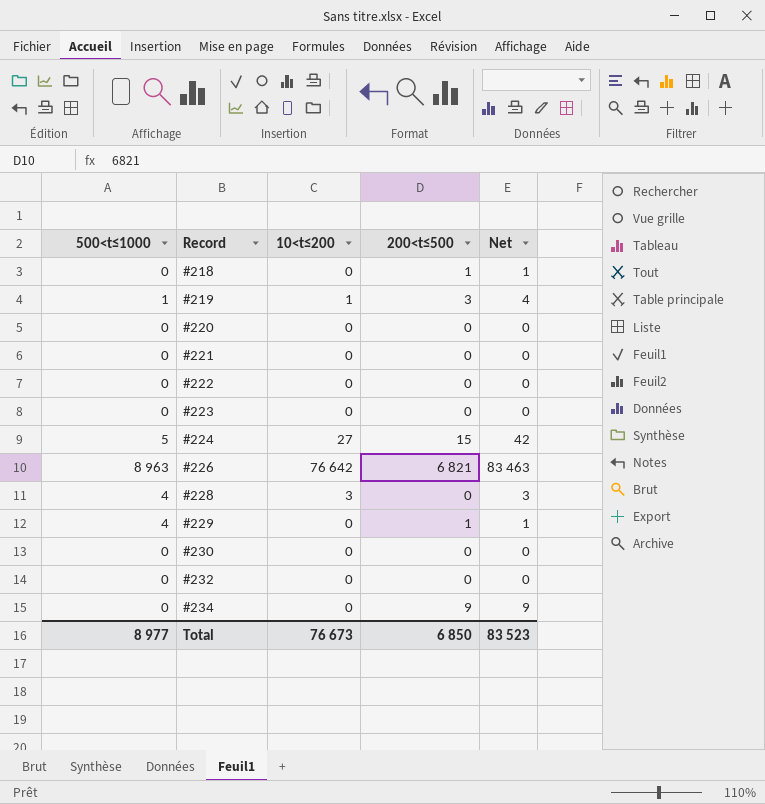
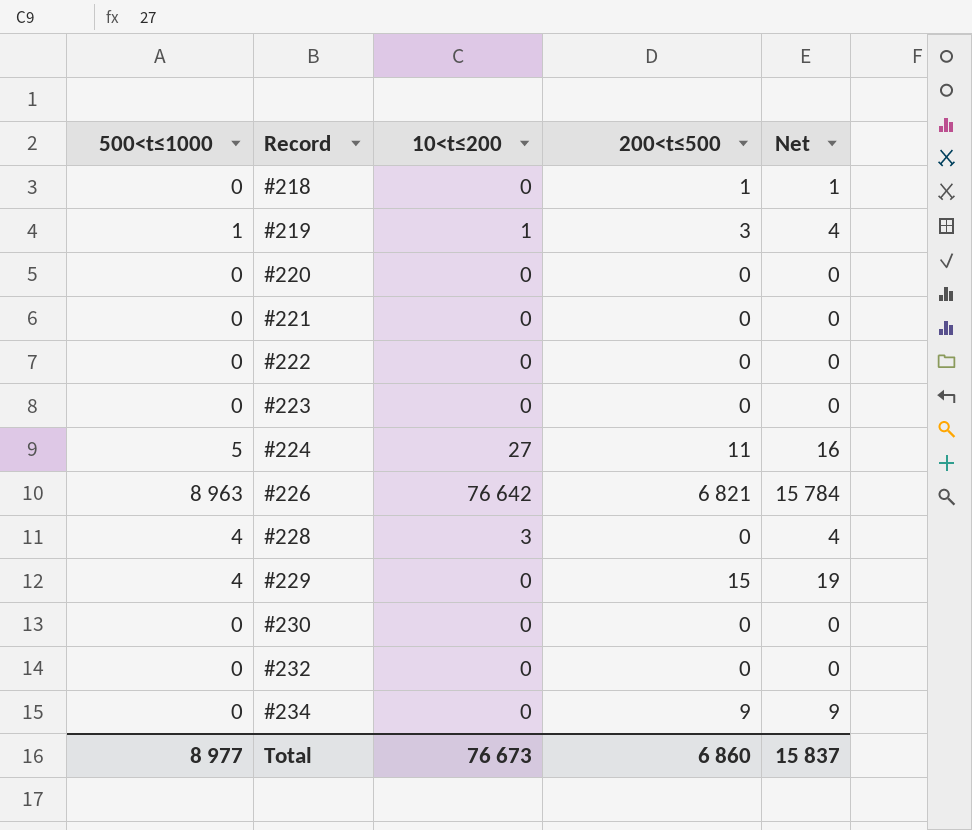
column Net | formula: [10<t≤200] + [200<t≤500] -> [500<t≤1000] + [200<t≤500]
#224 | 200<t≤500: 15 -> 11
#229 | 200<t≤500: 1 -> 15
Total | 200<t≤500: 6 850 -> 6 860
Total | Net: 83 523 -> 15 837

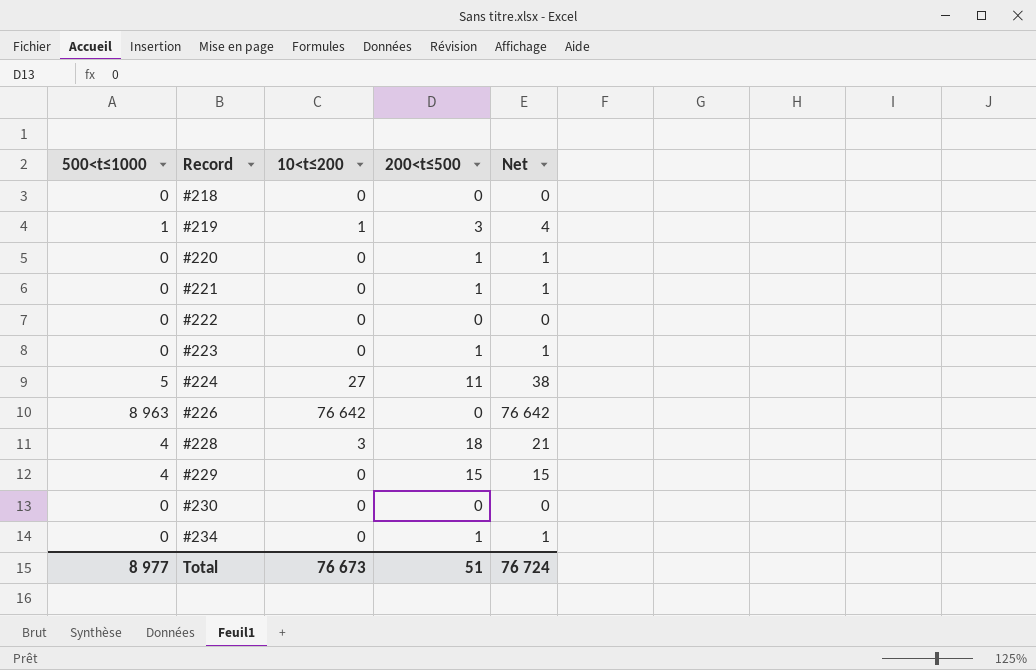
column Net | formula: [500<t≤1000] + [200<t≤500] -> [10<t≤200] + [200<t≤500]
row #232: 0 | 0 | 0 | 0 -> none
#218 | 200<t≤500: 1 -> 0
#220 | 200<t≤500: 0 -> 1
#221 | 200<t≤500: 0 -> 1
#223 | 200<t≤500: 0 -> 1
#226 | 200<t≤500: 6 821 -> 0
#228 | 200<t≤500: 0 -> 18
#234 | 200<t≤500: 9 -> 1
Total | 200<t≤500: 6 860 -> 51
Total | Net: 15 837 -> 76 724

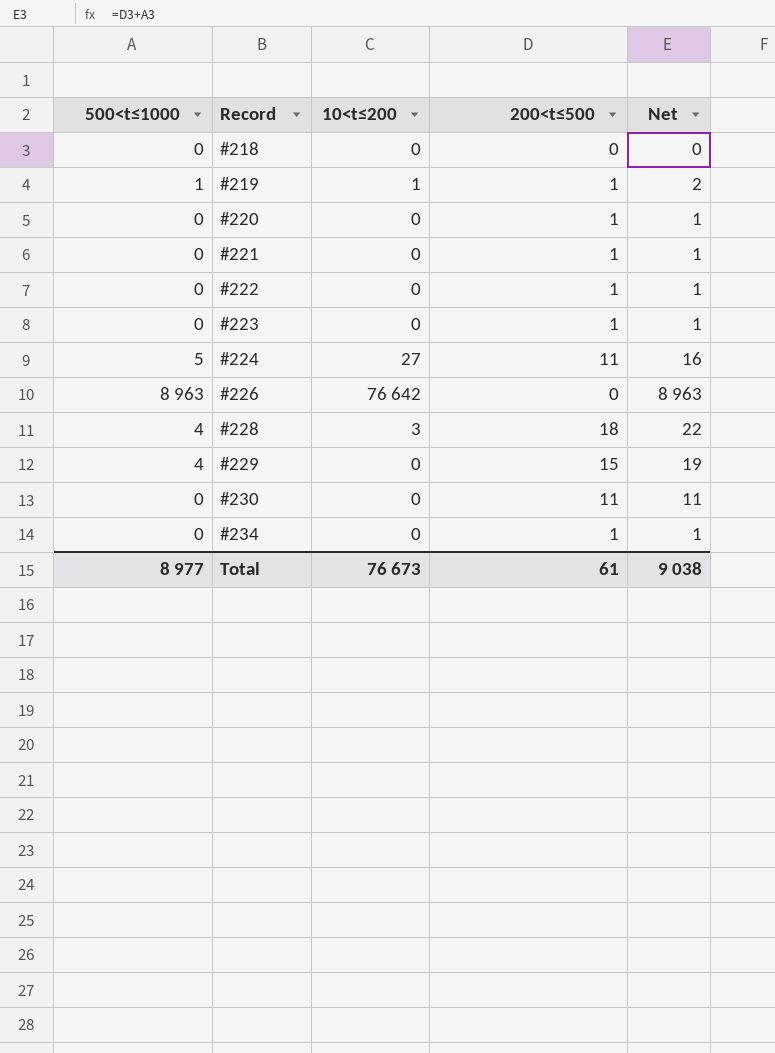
column Net | formula: [10<t≤200] + [200<t≤500] -> [500<t≤1000] + [200<t≤500]
#219 | 200<t≤500: 3 -> 1
#222 | 200<t≤500: 0 -> 1
#230 | 200<t≤500: 0 -> 11
Total | 200<t≤500: 51 -> 61
Total | Net: 76 724 -> 9 038

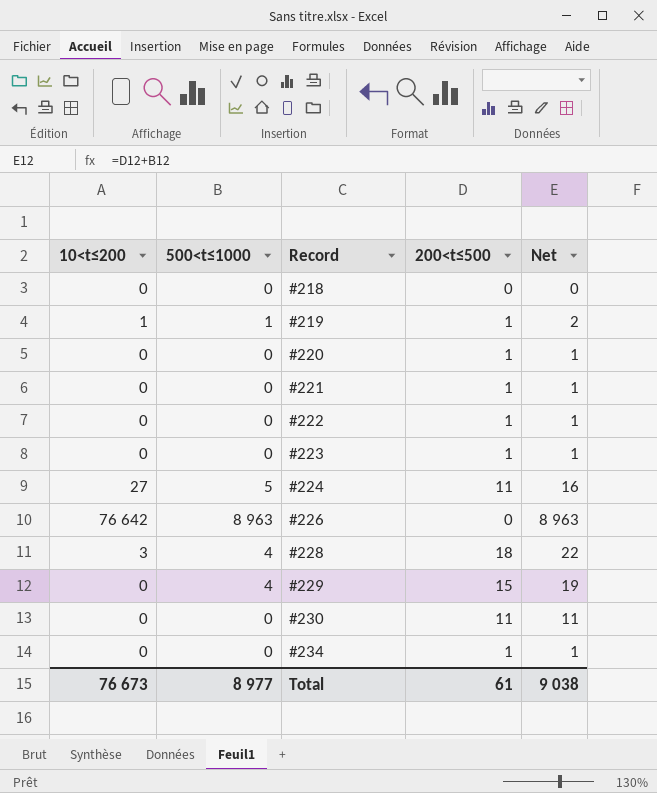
column 10<t≤200 | position: 3 -> 1

